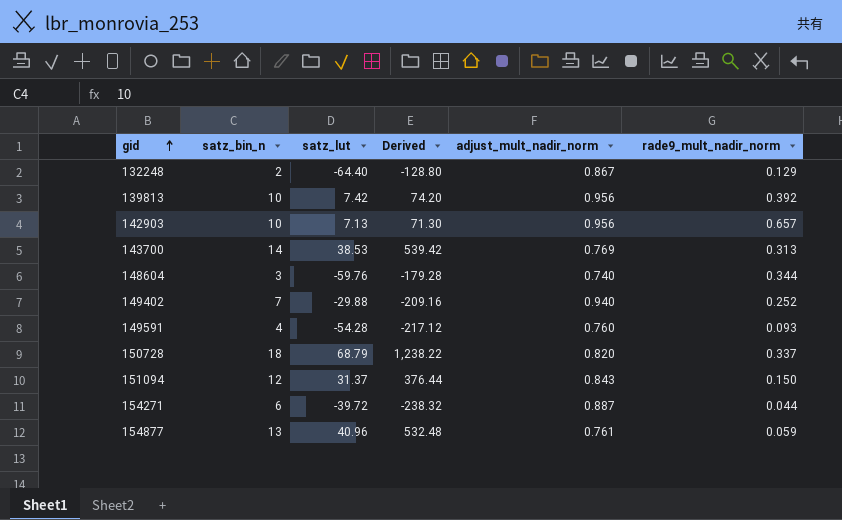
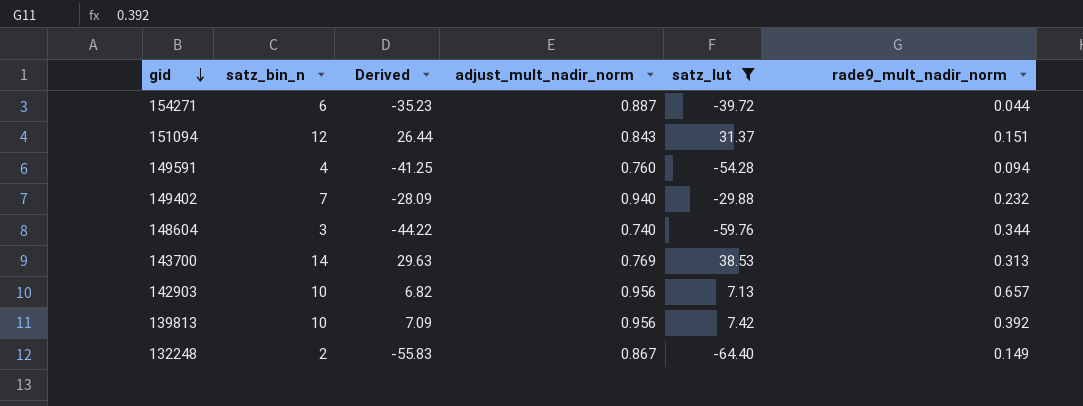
filter: none -> satz_lut <= 38.53
row order: gid ascending -> gid descending
column Derived | formula: [satz_bin_n] * [satz_lut] -> [adjust_mult_nadir_norm] * [satz_lut]
column satz_lut | position: 3 -> 5
151094 | rade9_mult_nadir_norm: 0.150 -> 0.151
149591 | rade9_mult_nadir_norm: 0.093 -> 0.094
149402 | rade9_mult_nadir_norm: 0.252 -> 0.232
132248 | rade9_mult_nadir_norm: 0.129 -> 0.149

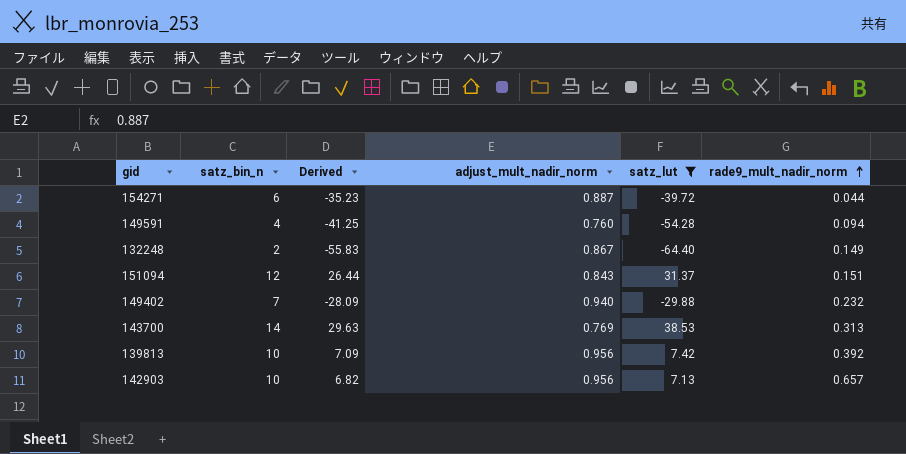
row order: gid descending -> rade9_mult_nadir_norm ascending
row 148604: 3 | -44.22 | 0.740 | -59.76 | 0.344 -> none

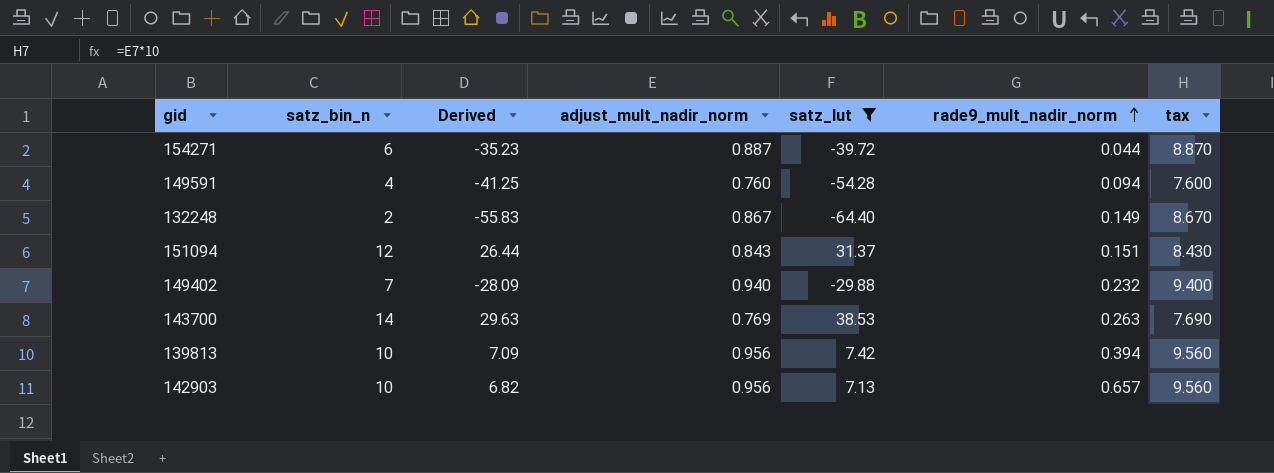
column tax | formula: none -> [adjust_mult_nadir_norm] * 10
143700 | rade9_mult_nadir_norm: 0.313 -> 0.263
139813 | rade9_mult_nadir_norm: 0.392 -> 0.394

